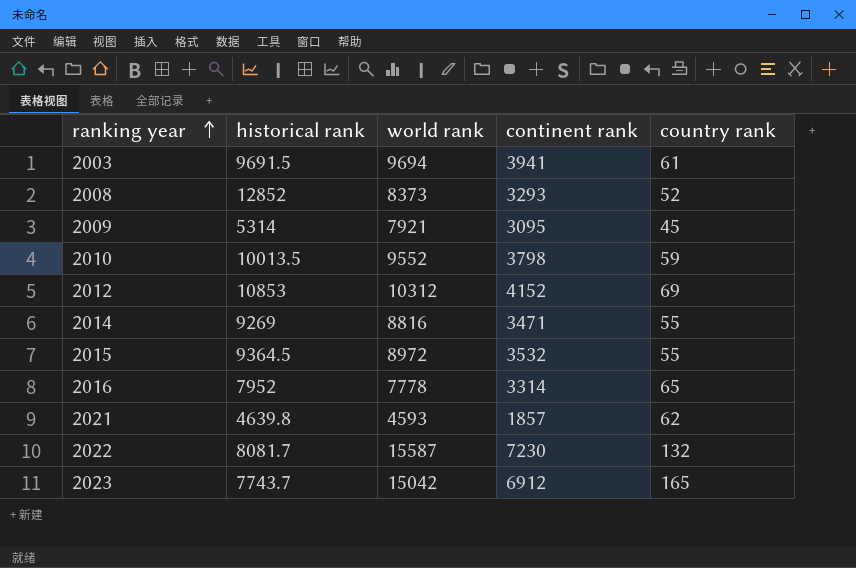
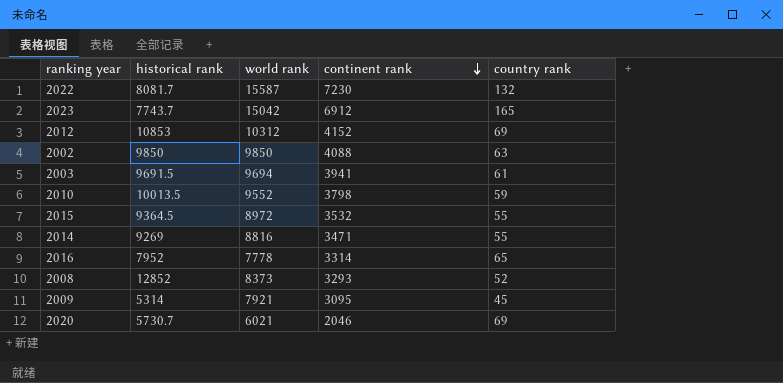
row order: ranking year ascending -> continent rank descending
row 2021: 4639.8 | 4593 | 1857 | 62 -> none
row 2002: none -> 9850 | 9850 | 4088 | 63
row 2020: none -> 5730.7 | 6021 | 2046 | 69

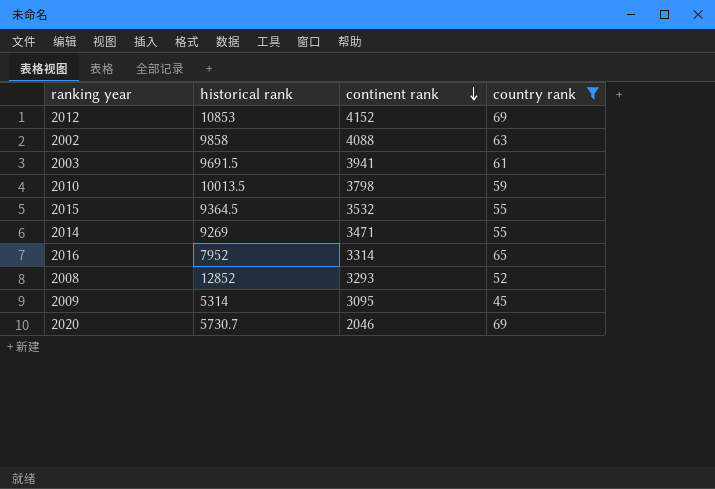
filter: none -> country rank <= 69
column world rank | position: 3 -> none
2002 | historical rank: 9850 -> 9858

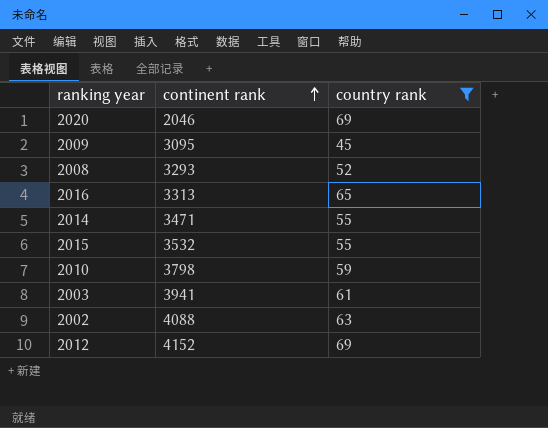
row order: continent rank descending -> continent rank ascending
column historical rank | position: 2 -> none
2016 | continent rank: 3314 -> 3313

